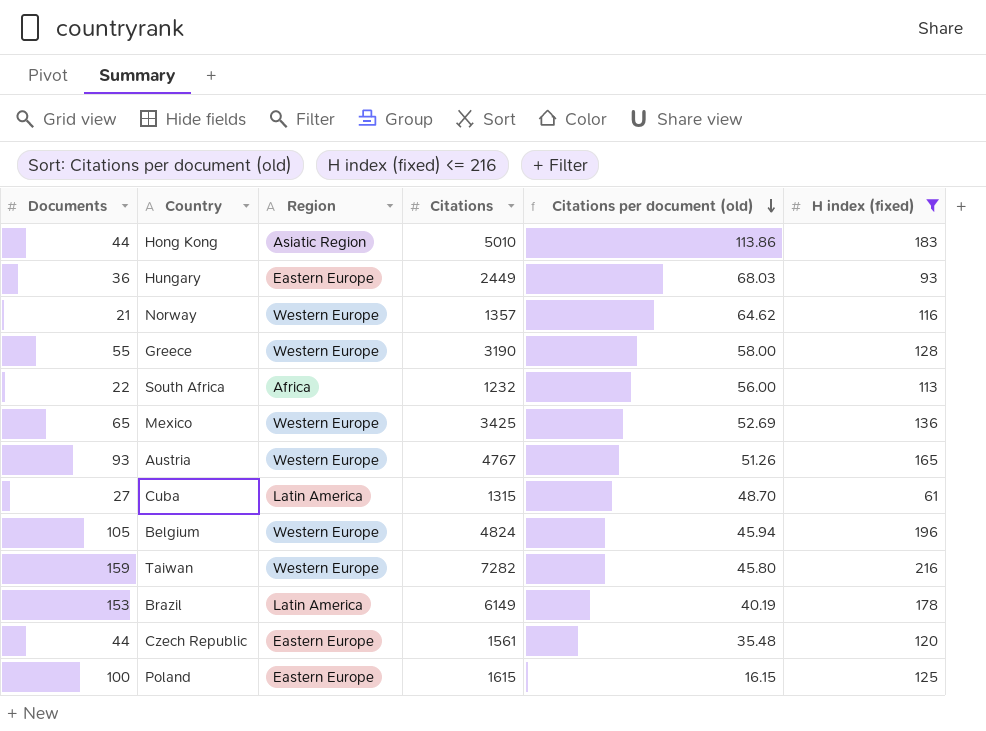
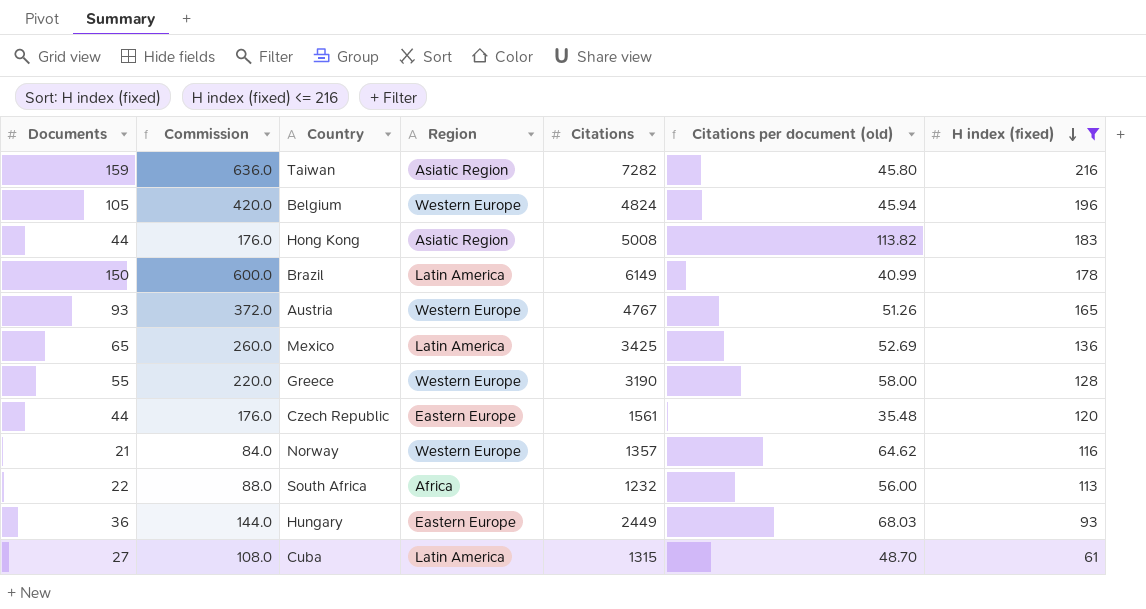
row order: Citations per document (old) descending -> H index (fixed) descending
column Commission | formula: none -> [Documents] * 4
row Poland: 100 | Eastern Europe | 1615 | 16.15 | 125 -> none
Taiwan | Region: Western Europe -> Asiatic Region
Hong Kong | Citations: 5010 -> 5008
Hong Kong | Citations per document (old): 113.86 -> 113.82
Brazil | Documents: 153 -> 150
Brazil | Citations per document (old): 40.19 -> 40.99
Mexico | Region: Western Europe -> Latin America

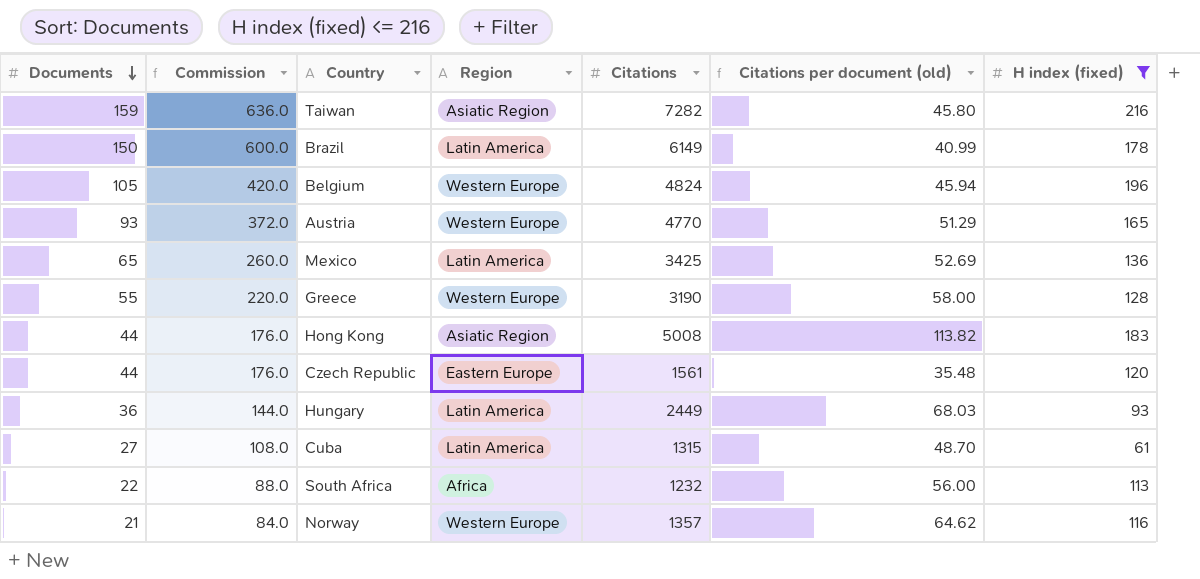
row order: H index (fixed) descending -> Documents descending
Austria | Citations: 4767 -> 4770
Austria | Citations per document (old): 51.26 -> 51.29
Hungary | Region: Eastern Europe -> Latin America

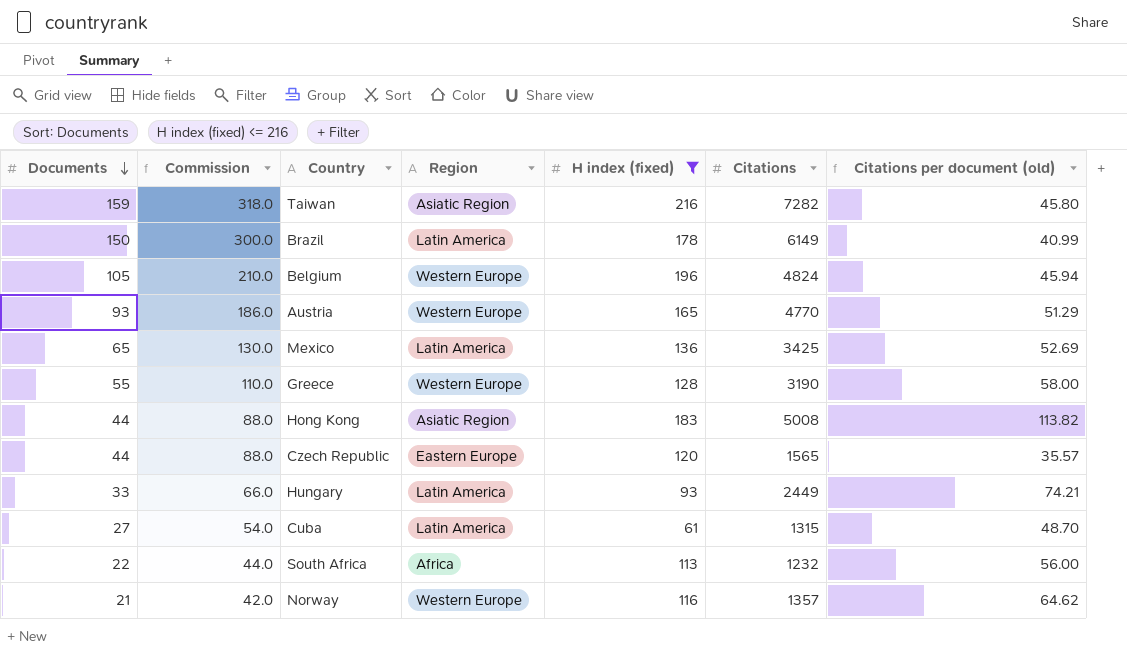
column Commission | formula: [Documents] * 4 -> [Documents] * 2
column H index (fixed) | position: 7 -> 5
Czech Republic | Citations: 1561 -> 1565
Czech Republic | Citations per document (old): 35.48 -> 35.57
Hungary | Documents: 36 -> 33
Hungary | Citations per document (old): 68.03 -> 74.21

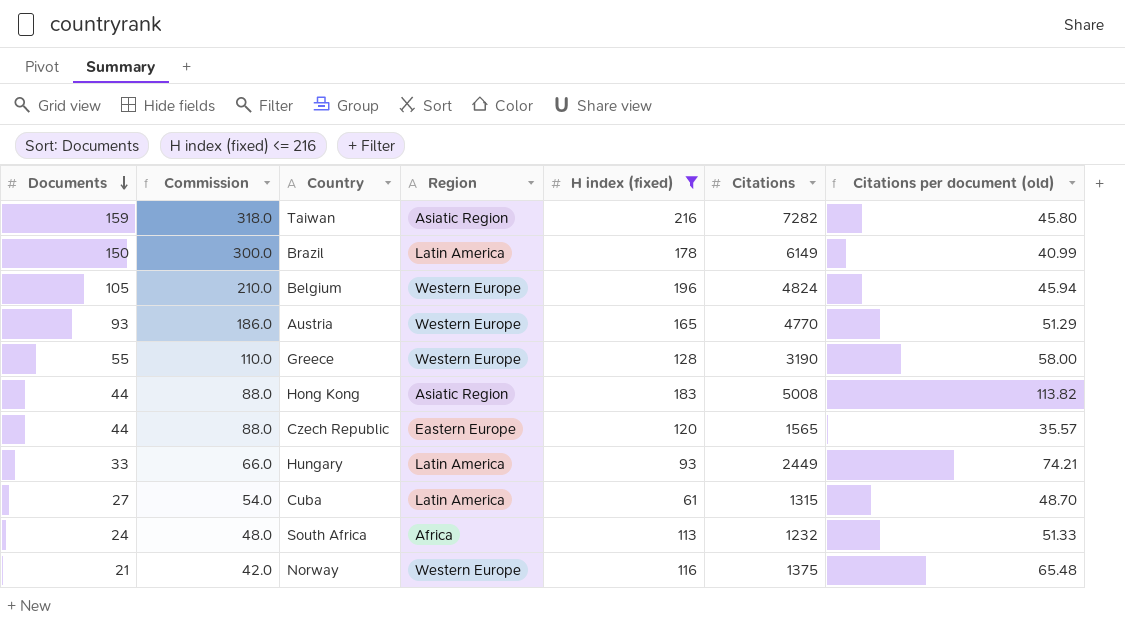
row Mexico: 65 | 130.0 | Latin America | 136 | 3425 | 52.69 -> none
South Africa | Documents: 22 -> 24
South Africa | Commission: 44.0 -> 48.0
South Africa | Citations per document (old): 56.00 -> 51.33
Norway | Citations: 1357 -> 1375
Norway | Citations per document (old): 64.62 -> 65.48

